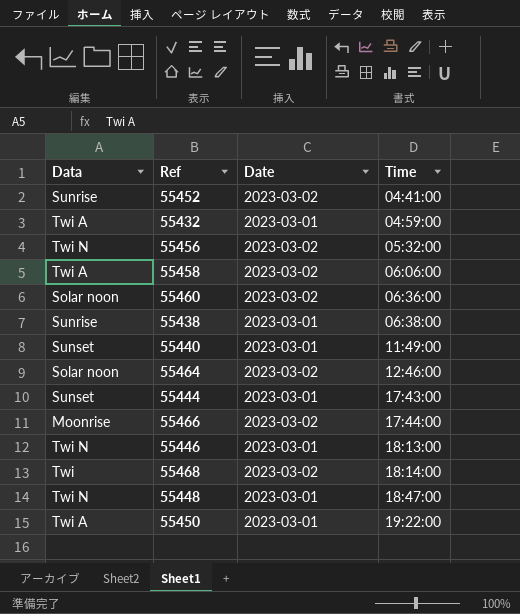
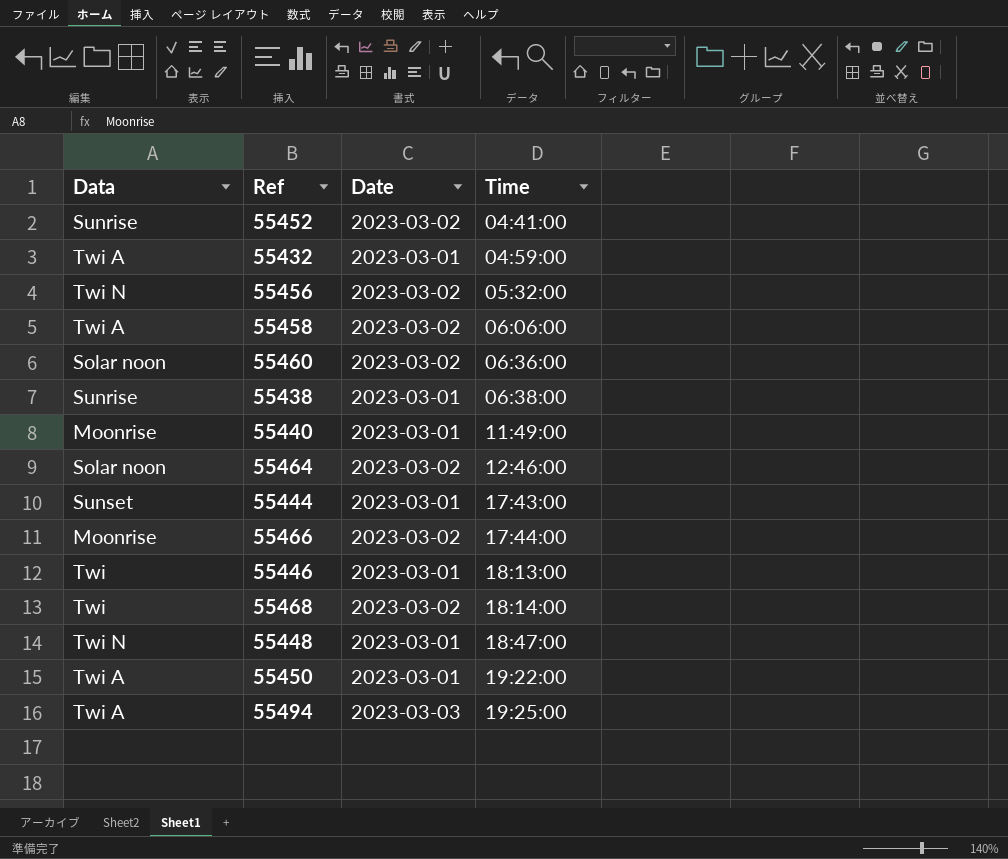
55440 | Data: Sunset -> Moonrise
55446 | Data: Twi N -> Twi
row 55494: none -> Twi A | 2023-03-03 | 19:25:00

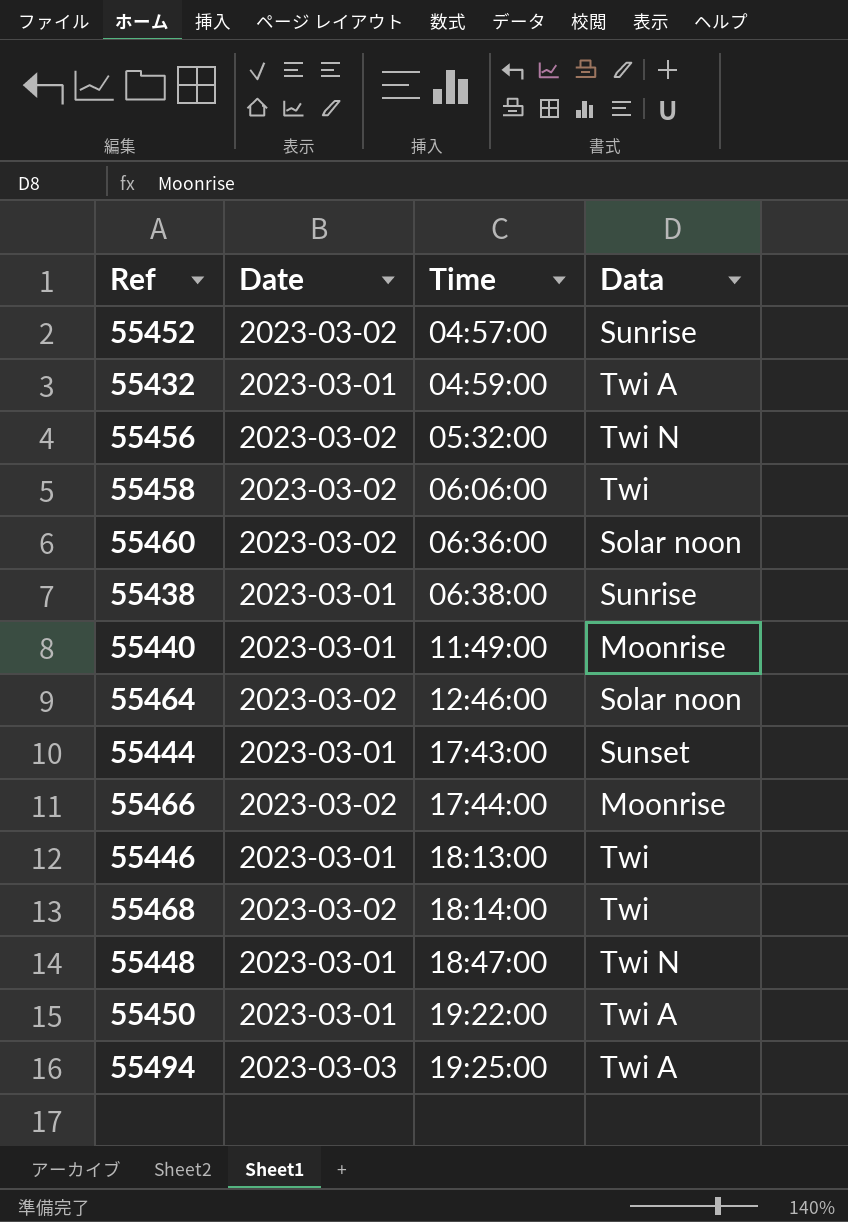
column Data | position: 1 -> 4
55452 | Time: 04:41:00 -> 04:57:00
55458 | Data: Twi A -> Twi

